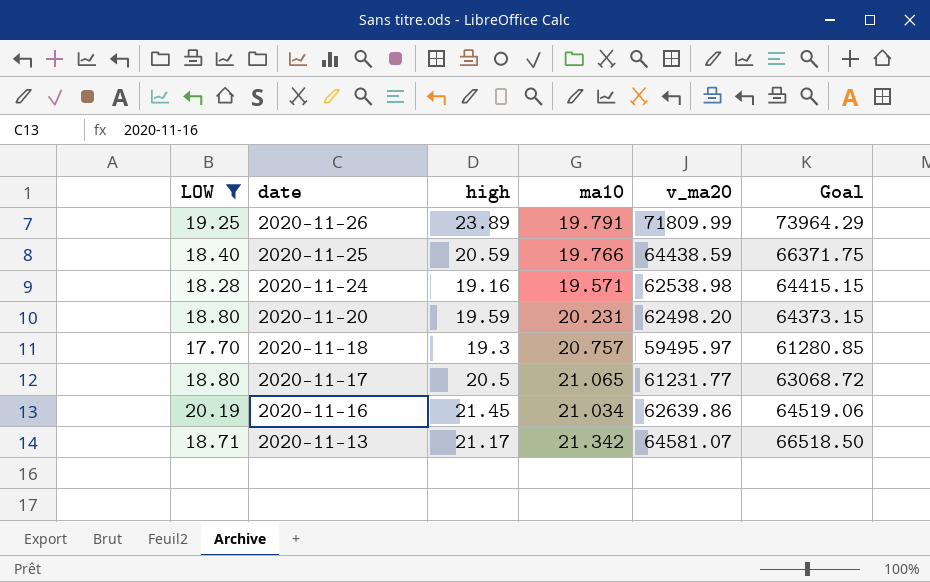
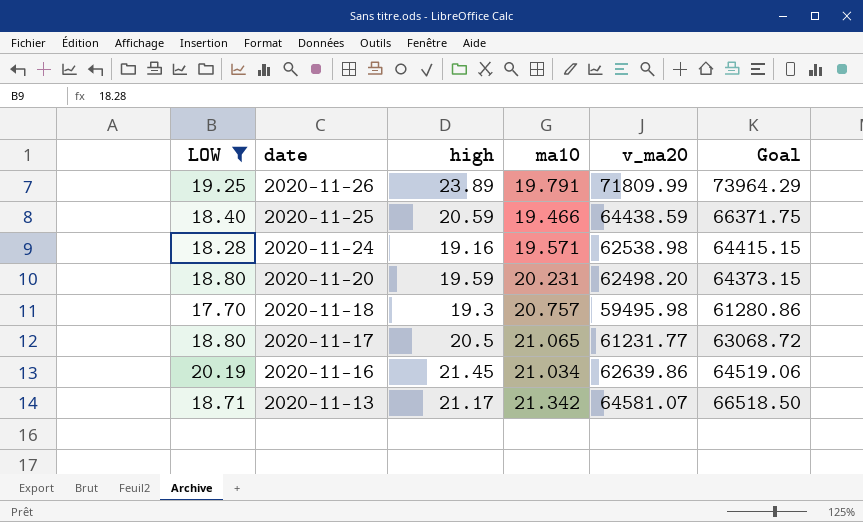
2020-11-25 | ma10: 19.766 -> 19.466
2020-11-18 | v_ma20: 59495.97 -> 59495.98
2020-11-18 | Goal: 61280.85 -> 61280.86

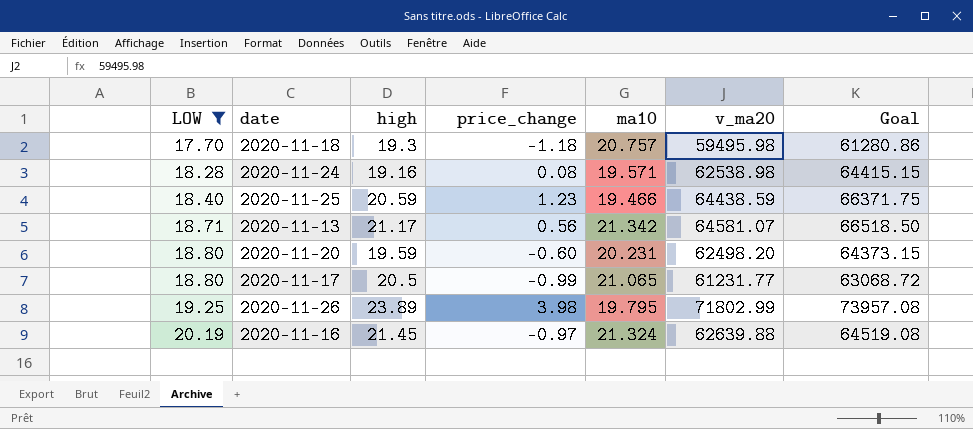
row order: date descending -> LOW ascending
column price_change | position: none -> 4
2020-11-26 | ma10: 19.791 -> 19.795
2020-11-26 | v_ma20: 71809.99 -> 71802.99
2020-11-26 | Goal: 73964.29 -> 73957.08
2020-11-16 | ma10: 21.034 -> 21.324
2020-11-16 | v_ma20: 62639.86 -> 62639.88
2020-11-16 | Goal: 64519.06 -> 64519.08

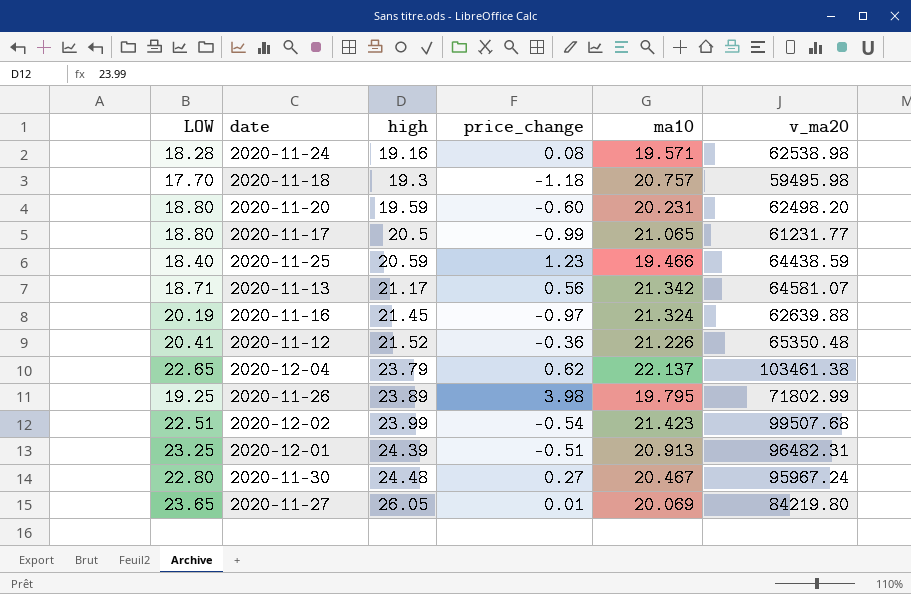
filter: LOW <= 20.19 -> none
row order: LOW ascending -> high ascending
column Goal | formula: [v_ma20] * 1.03 -> none

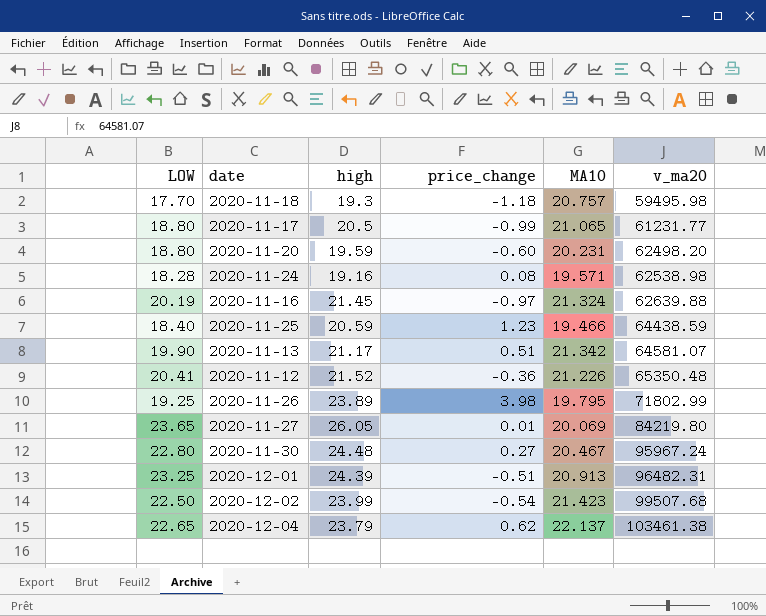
row order: high ascending -> v_ma20 ascending
column name: ma10 -> MA10
2020-11-13 | LOW: 18.71 -> 19.90
2020-11-13 | price_change: 0.56 -> 0.51
2020-12-02 | LOW: 22.51 -> 22.50

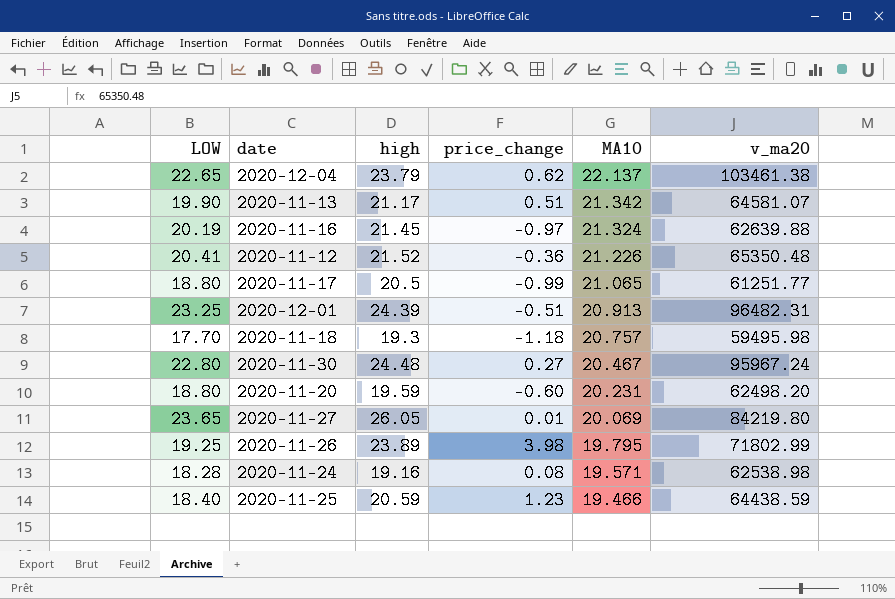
row order: v_ma20 ascending -> MA10 descending
row 2020-12-02: 22.50 | 23.99 | -0.54 | 21.423 | 99507.68 -> none
2020-11-17 | v_ma20: 61231.77 -> 61251.77

